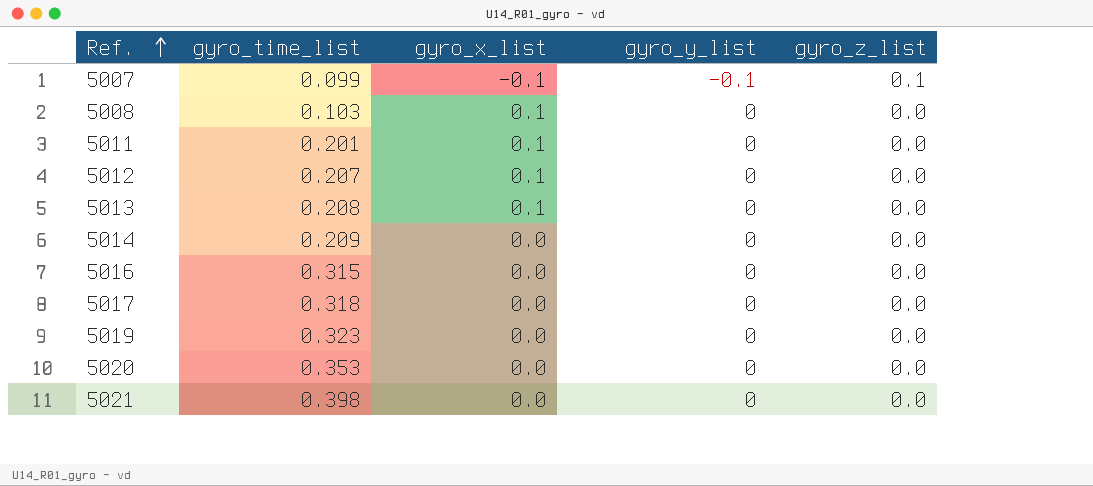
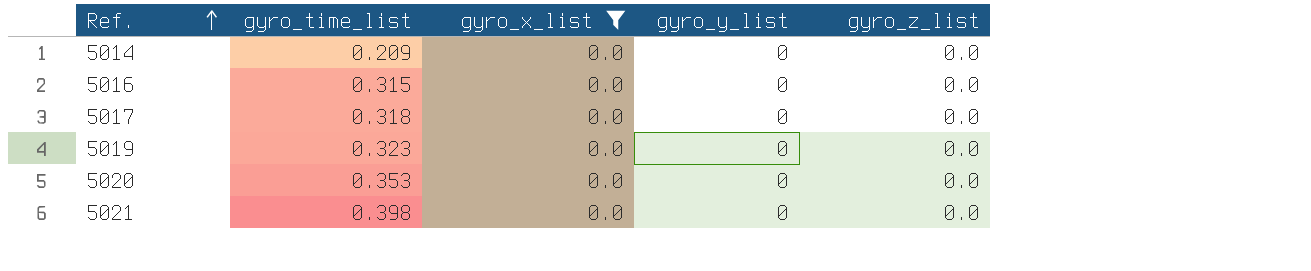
filter: none -> gyro_x_list = 0.0

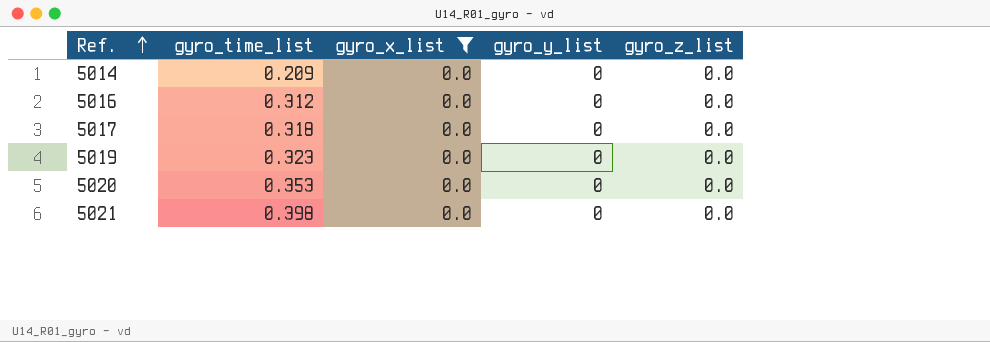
5016 | gyro_time_list: 0.315 -> 0.312

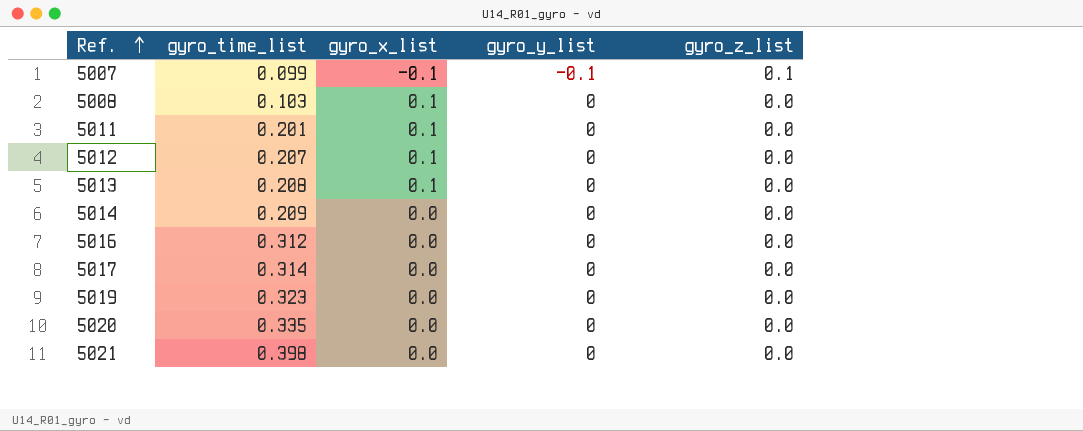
filter: gyro_x_list = 0.0 -> none
5017 | gyro_time_list: 0.318 -> 0.314
5020 | gyro_time_list: 0.353 -> 0.335

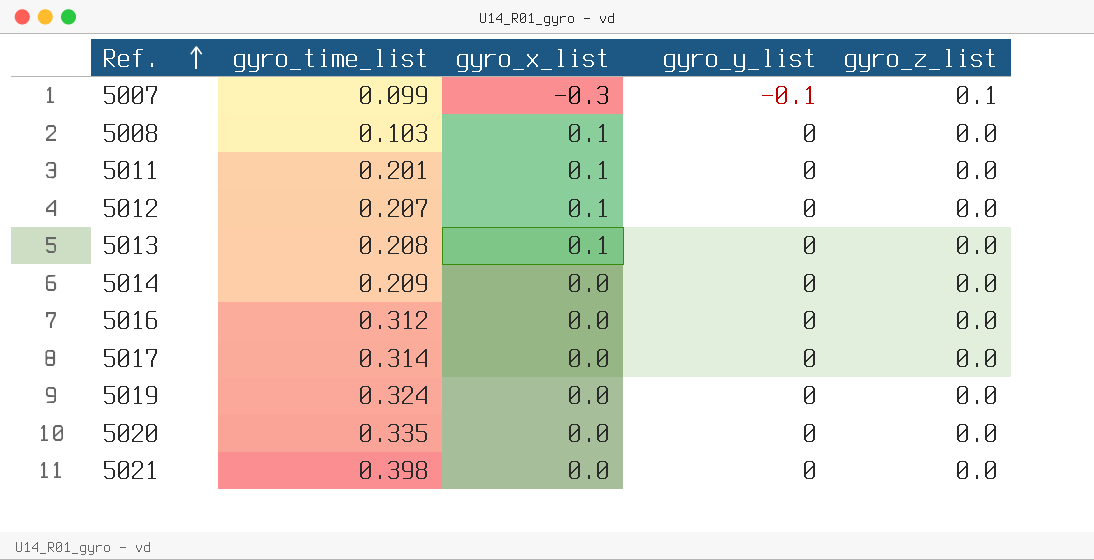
5007 | gyro_x_list: -0.1 -> -0.3
5019 | gyro_time_list: 0.323 -> 0.324

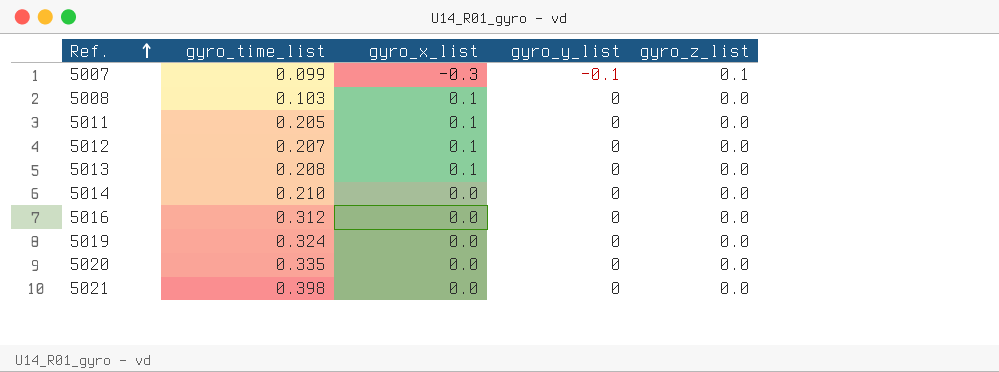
row 5017: 0.314 | 0.0 | 0 | 0.0 -> none
5011 | gyro_time_list: 0.201 -> 0.205
5014 | gyro_time_list: 0.209 -> 0.210

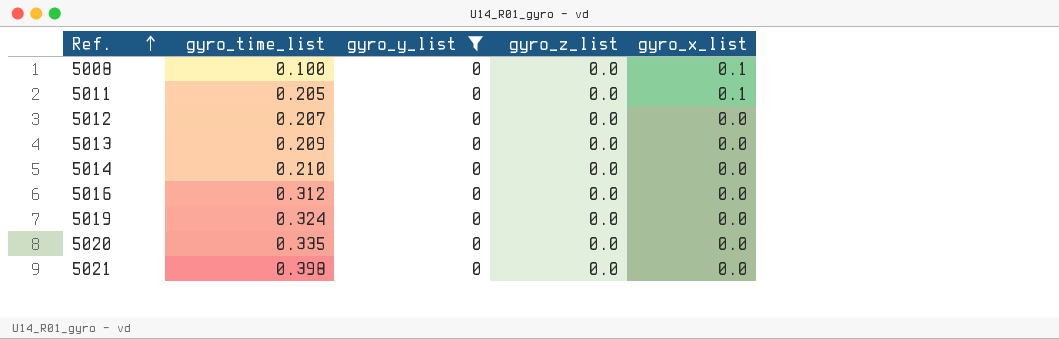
filter: none -> gyro_y_list = 0
column gyro_x_list | position: 3 -> 5
5008 | gyro_time_list: 0.103 -> 0.100
5012 | gyro_x_list: 0.1 -> 0.0
5013 | gyro_time_list: 0.208 -> 0.209
5013 | gyro_x_list: 0.1 -> 0.0

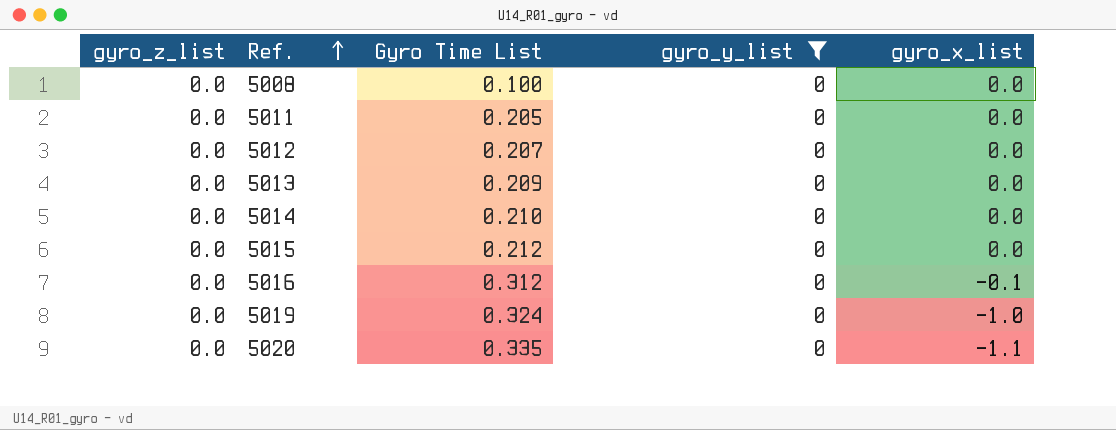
column gyro_z_list | position: 4 -> 1
column name: gyro_time_list -> Gyro Time List
row 5021: 0.398 | 0 | 0.0 | 0.0 -> none
5008 | gyro_x_list: 0.1 -> 0.0
5011 | gyro_x_list: 0.1 -> 0.0
row 5015: none -> 0.0 | 0.212 | 0 | 0.0
5016 | gyro_x_list: 0.0 -> -0.1
5019 | gyro_x_list: 0.0 -> -1.0
5020 | gyro_x_list: 0.0 -> -1.1

